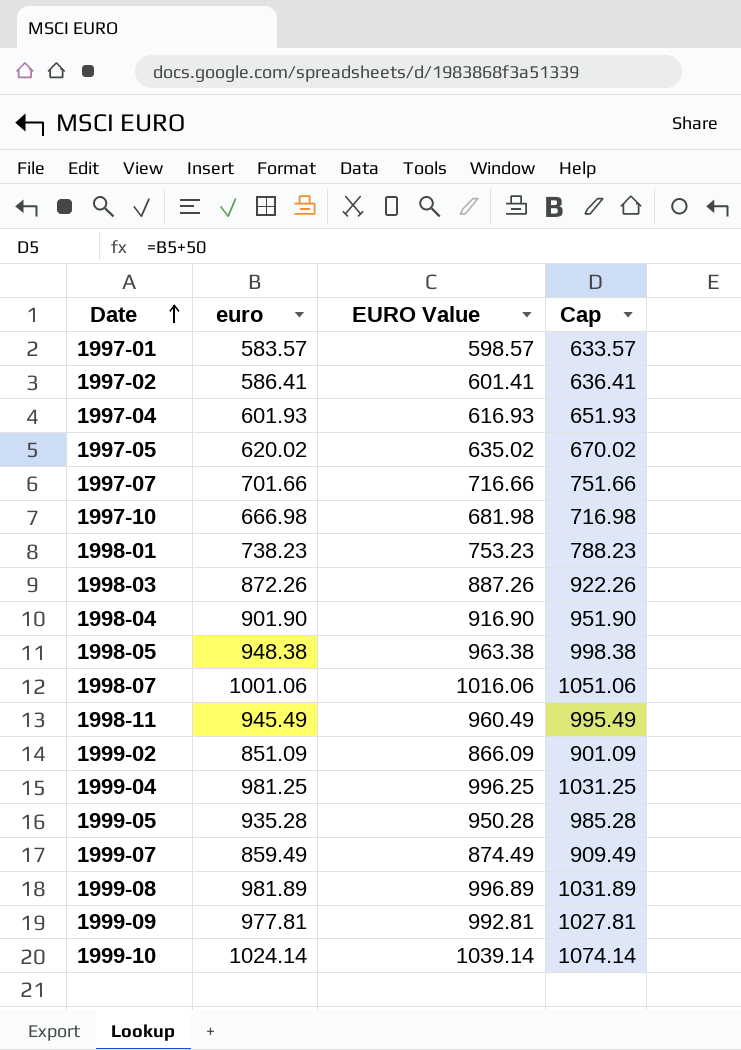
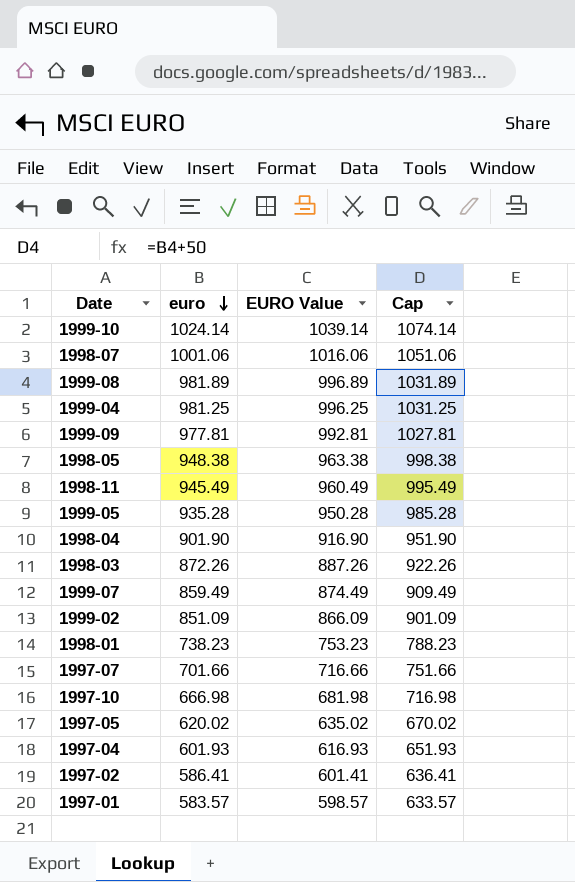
row order: Date ascending -> euro descending

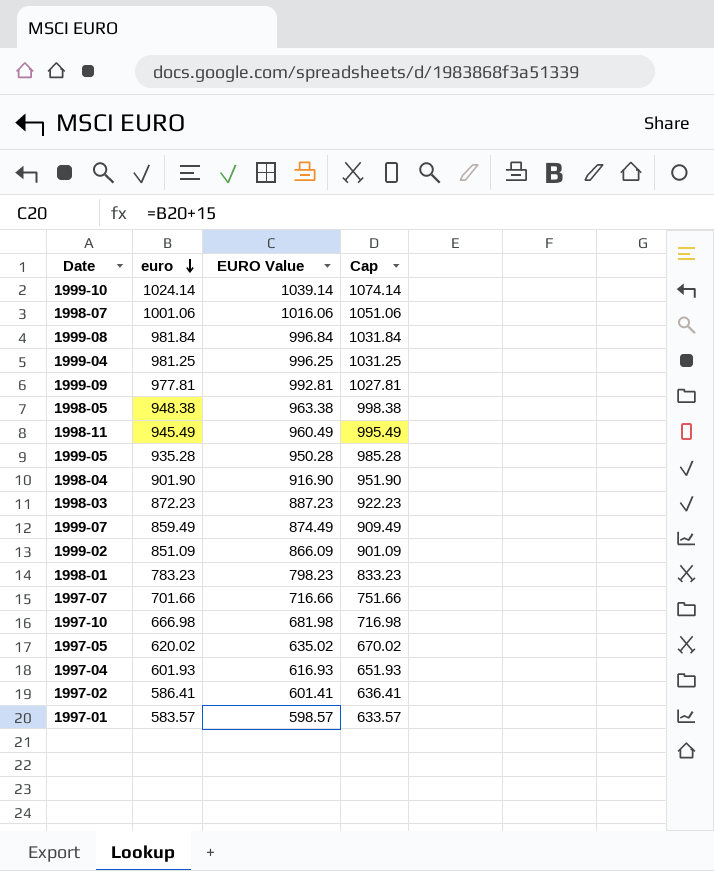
1999-08 | euro: 981.89 -> 981.84
1999-08 | EURO Value: 996.89 -> 996.84
1999-08 | Cap: 1031.89 -> 1031.84
1998-03 | euro: 872.26 -> 872.23
1998-03 | EURO Value: 887.26 -> 887.23
1998-03 | Cap: 922.26 -> 922.23
1998-01 | euro: 738.23 -> 783.23
1998-01 | EURO Value: 753.23 -> 798.23
1998-01 | Cap: 788.23 -> 833.23

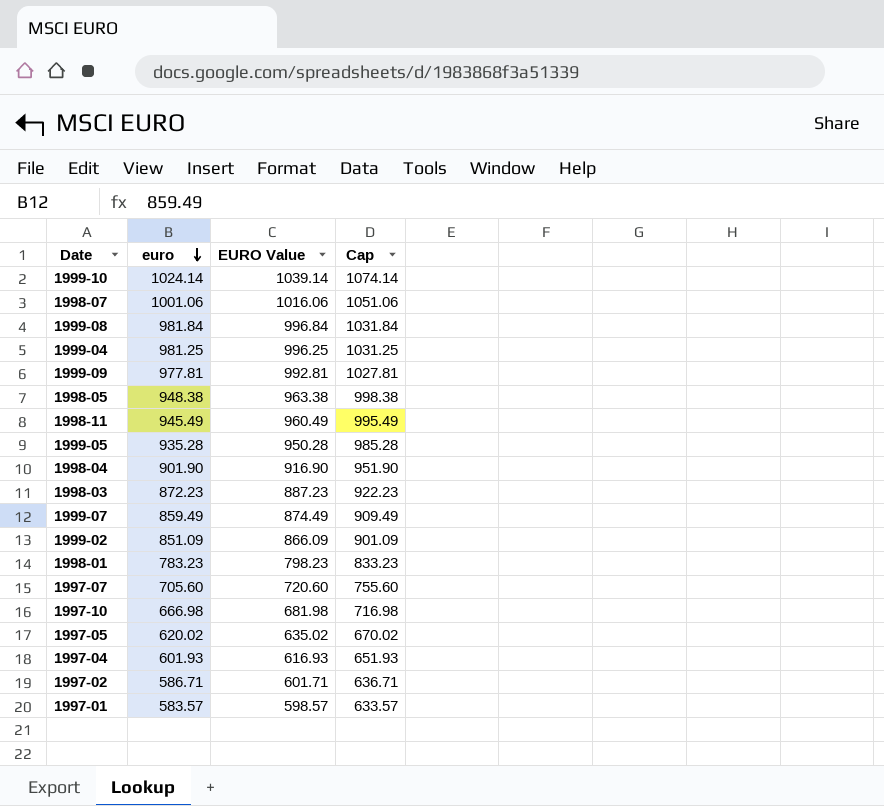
1997-07 | euro: 701.66 -> 705.60
1997-07 | EURO Value: 716.66 -> 720.60
1997-07 | Cap: 751.66 -> 755.60
1997-02 | euro: 586.41 -> 586.71
1997-02 | EURO Value: 601.41 -> 601.71
1997-02 | Cap: 636.41 -> 636.71

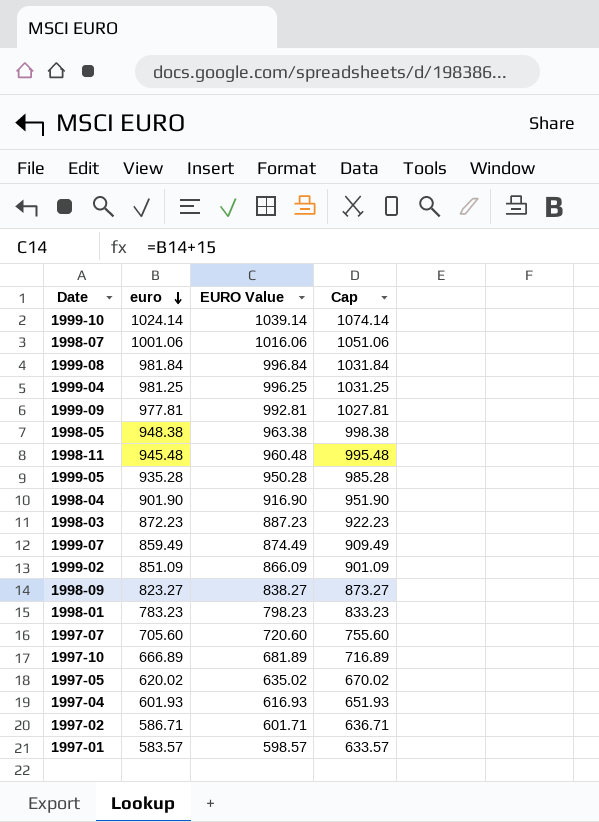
1998-11 | euro: 945.49 -> 945.48
1998-11 | EURO Value: 960.49 -> 960.48
1998-11 | Cap: 995.49 -> 995.48
row 1998-09: none -> 823.27 | 838.27 | 873.27
1997-10 | euro: 666.98 -> 666.89
1997-10 | EURO Value: 681.98 -> 681.89
1997-10 | Cap: 716.98 -> 716.89

